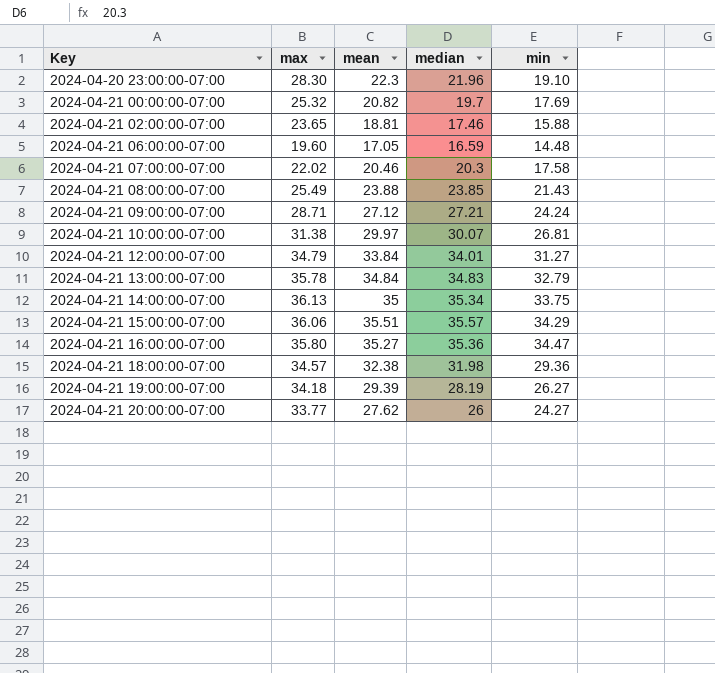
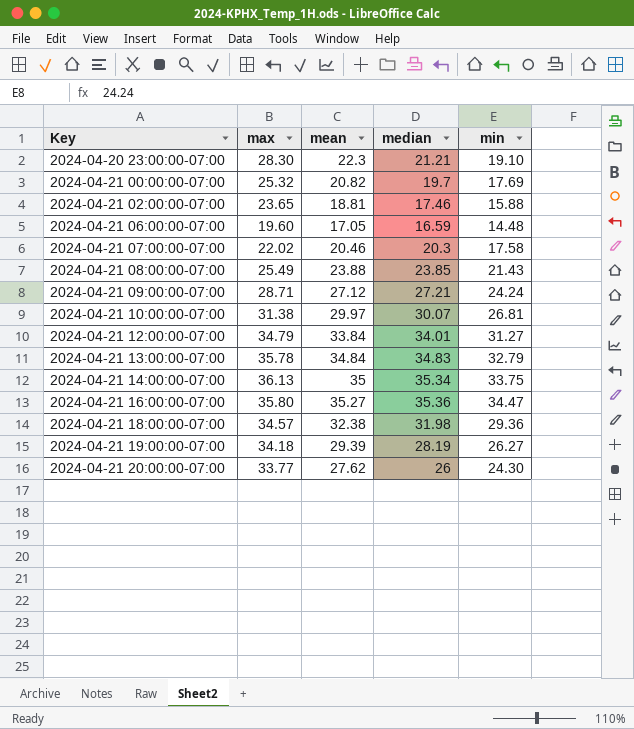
row 2024-04-21 15:00:00-07:00: 36.06 | 35.51 | 35.57 | 34.29 -> none
2024-04-20 23:00:00-07:00 | median: 21.96 -> 21.21
2024-04-21 20:00:00-07:00 | min: 24.27 -> 24.30

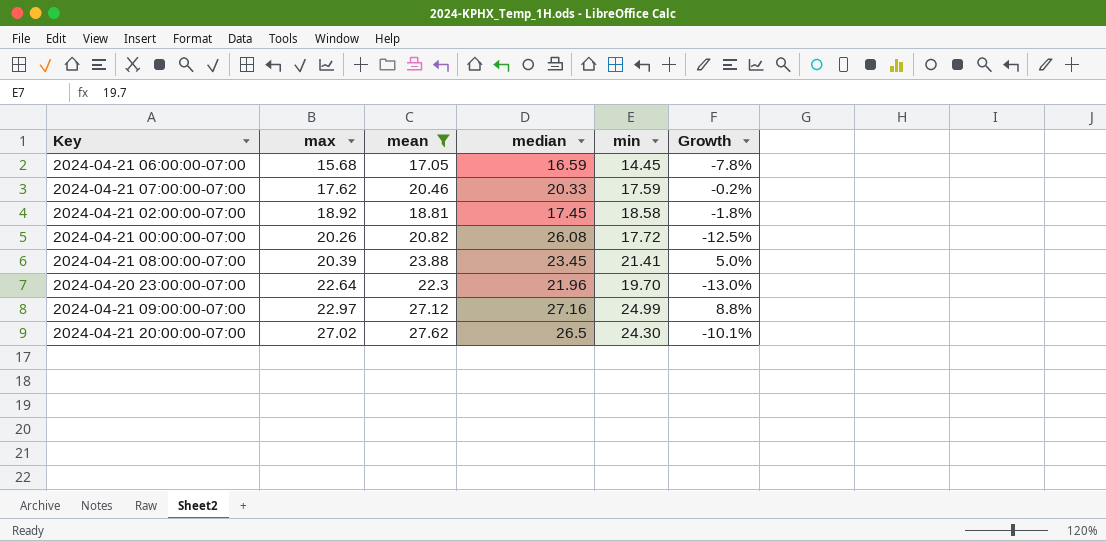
filter: none -> mean <= 27.62
row order: Key ascending -> max ascending
column Growth | formula: none -> ([min] - [max]) / [max]
2024-04-21 06:00:00-07:00 | max: 19.60 -> 15.68
2024-04-21 06:00:00-07:00 | min: 14.48 -> 14.45
2024-04-21 07:00:00-07:00 | max: 22.02 -> 17.62
2024-04-21 07:00:00-07:00 | median: 20.3 -> 20.33
2024-04-21 07:00:00-07:00 | min: 17.58 -> 17.59
2024-04-21 02:00:00-07:00 | max: 23.65 -> 18.92
2024-04-21 02:00:00-07:00 | median: 17.46 -> 17.45
2024-04-21 02:00:00-07:00 | min: 15.88 -> 18.58
2024-04-21 00:00:00-07:00 | max: 25.32 -> 20.26
2024-04-21 00:00:00-07:00 | median: 19.7 -> 26.08
2024-04-21 00:00:00-07:00 | min: 17.69 -> 17.72
2024-04-21 08:00:00-07:00 | max: 25.49 -> 20.39
2024-04-21 08:00:00-07:00 | median: 23.85 -> 23.45
2024-04-21 08:00:00-07:00 | min: 21.43 -> 21.41
2024-04-20 23:00:00-07:00 | max: 28.30 -> 22.64
2024-04-20 23:00:00-07:00 | median: 21.21 -> 21.96
2024-04-20 23:00:00-07:00 | min: 19.10 -> 19.70
2024-04-21 09:00:00-07:00 | max: 28.71 -> 22.97
2024-04-21 09:00:00-07:00 | median: 27.21 -> 27.16
2024-04-21 09:00:00-07:00 | min: 24.24 -> 24.99
2024-04-21 20:00:00-07:00 | max: 33.77 -> 27.02
2024-04-21 20:00:00-07:00 | median: 26 -> 26.5

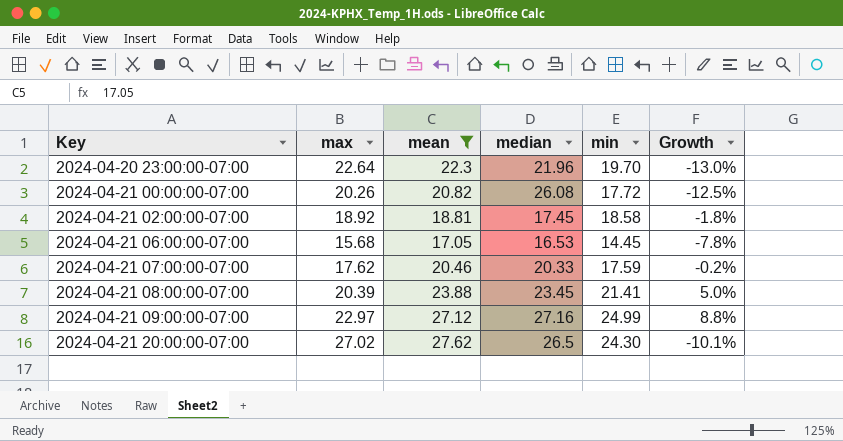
row order: max ascending -> Key ascending
2024-04-21 06:00:00-07:00 | median: 16.59 -> 16.53

